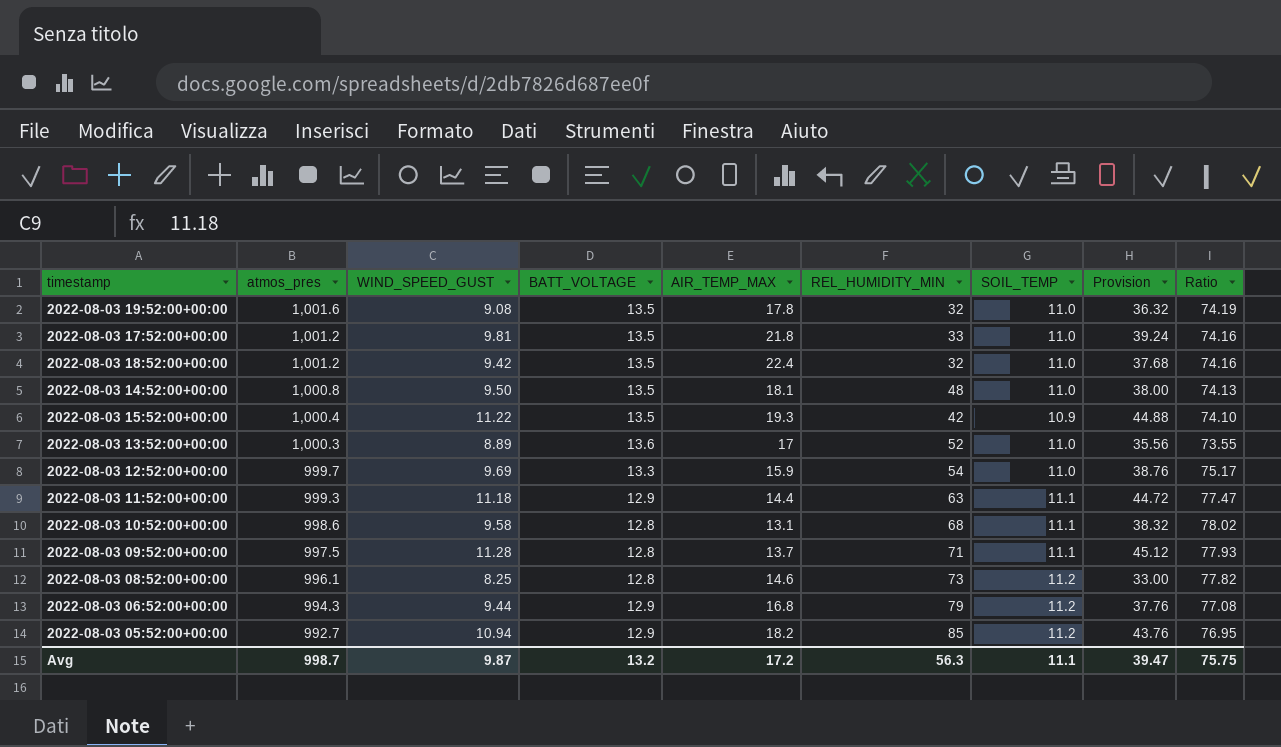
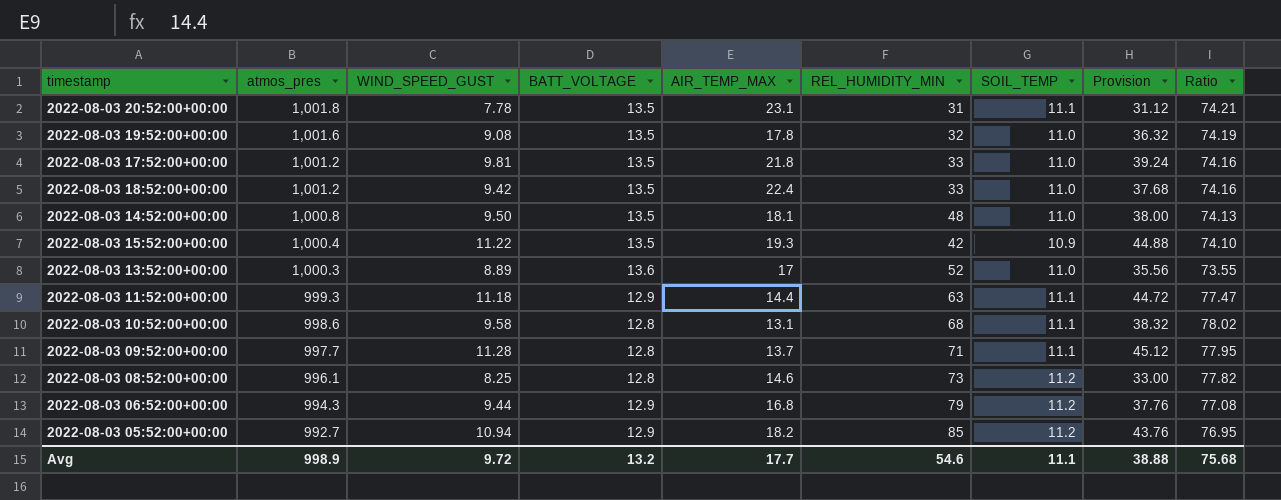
row 2022-08-03 12:52:00+00:00: 999.7 | 9.69 | 13.3 | 15.9 | 54 | 11.0 | 38.76 | 75.17 -> none
row 2022-08-03 20:52:00+00:00: none -> 1,001.8 | 7.78 | 13.5 | 23.1 | 31 | 11.1 | 31.12 | 74.21
2022-08-03 18:52:00+00:00 | REL_HUMIDITY_MIN: 32 -> 33
2022-08-03 09:52:00+00:00 | atmos_pres: 997.5 -> 997.7
2022-08-03 09:52:00+00:00 | Ratio: 77.93 -> 77.95
Avg | atmos_pres: 998.7 -> 998.9
Avg | WIND_SPEED_GUST: 9.87 -> 9.72
Avg | AIR_TEMP_MAX: 17.2 -> 17.7
Avg | REL_HUMIDITY_MIN: 56.3 -> 54.6
Avg | Provision: 39.47 -> 38.88
Avg | Ratio: 75.75 -> 75.68

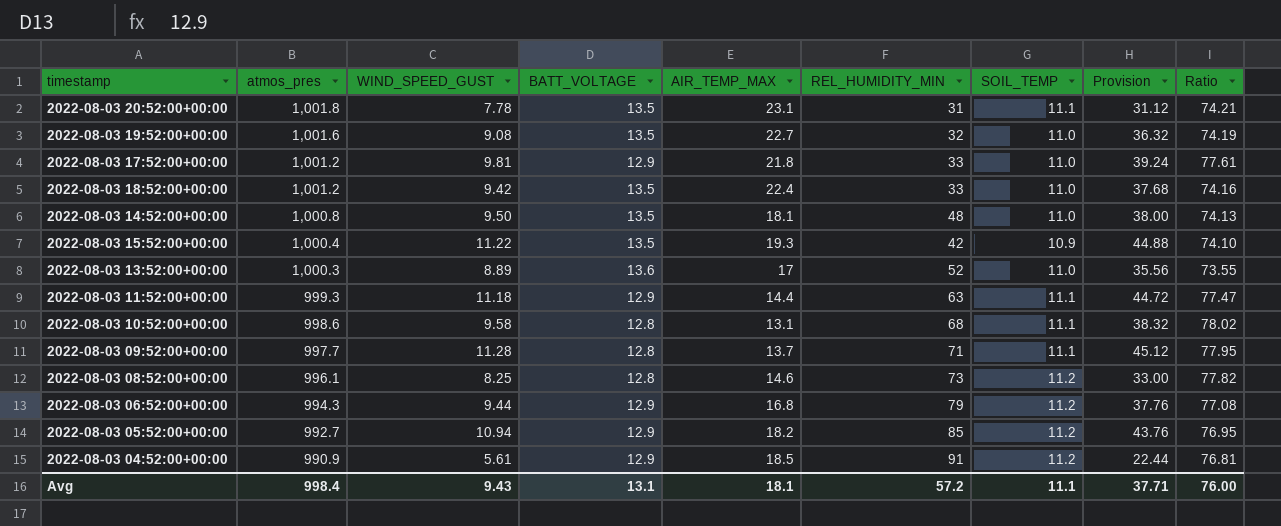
2022-08-03 19:52:00+00:00 | AIR_TEMP_MAX: 17.8 -> 22.7
2022-08-03 17:52:00+00:00 | BATT_VOLTAGE: 13.5 -> 12.9
2022-08-03 17:52:00+00:00 | Ratio: 74.16 -> 77.61
row 2022-08-03 04:52:00+00:00: none -> 990.9 | 5.61 | 12.9 | 18.5 | 91 | 11.2 | 22.44 | 76.81
Avg | atmos_pres: 998.9 -> 998.4
Avg | WIND_SPEED_GUST: 9.72 -> 9.43
Avg | BATT_VOLTAGE: 13.2 -> 13.1
Avg | AIR_TEMP_MAX: 17.7 -> 18.1
Avg | REL_HUMIDITY_MIN: 54.6 -> 57.2
Avg | Provision: 38.88 -> 37.71
Avg | Ratio: 75.68 -> 76.00

